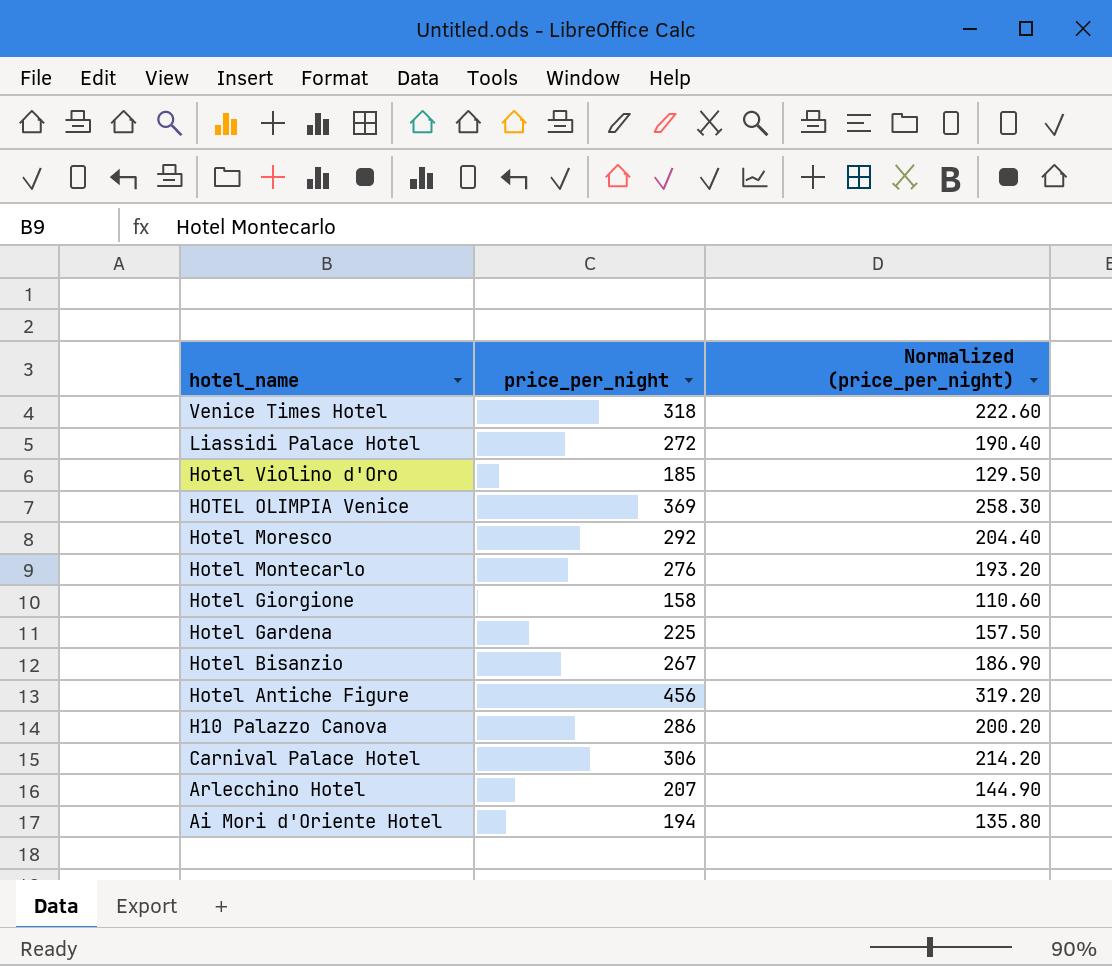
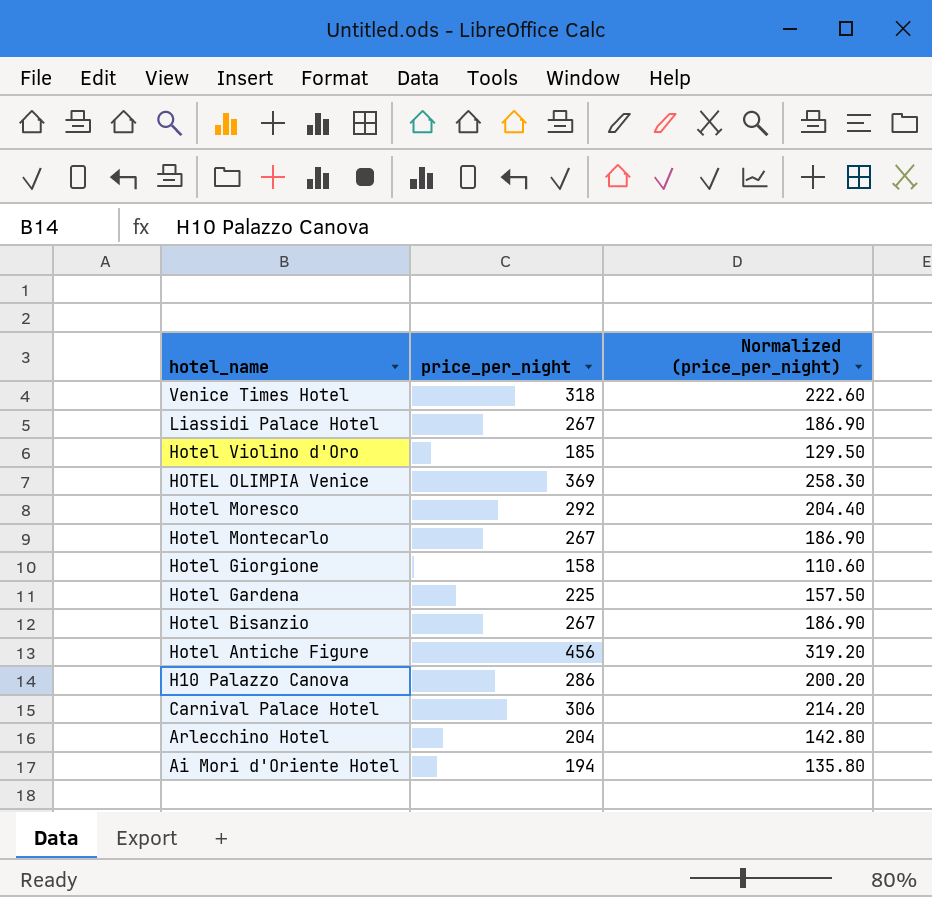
Liassidi Palace Hotel | price_per_night: 272 -> 267
Liassidi Palace Hotel | Normalized (price_per_night): 190.40 -> 186.90
Hotel Montecarlo | price_per_night: 276 -> 267
Hotel Montecarlo | Normalized (price_per_night): 193.20 -> 186.90
Arlecchino Hotel | price_per_night: 207 -> 204
Arlecchino Hotel | Normalized (price_per_night): 144.90 -> 142.80

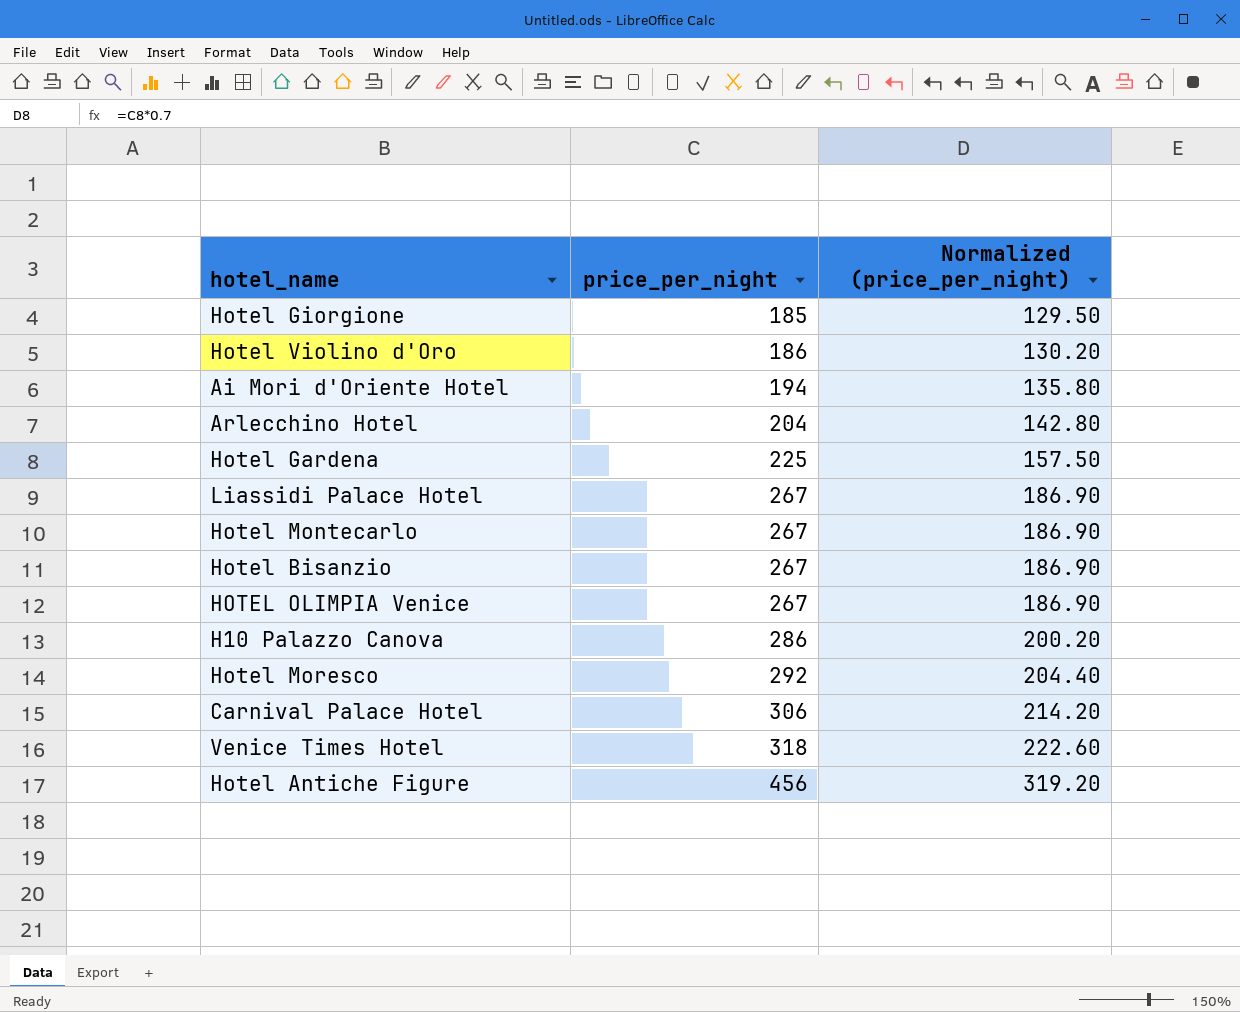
row order: hotel_name descending -> price_per_night ascending
Hotel Giorgione | price_per_night: 158 -> 185
Hotel Giorgione | Normalized (price_per_night): 110.60 -> 129.50
Hotel Violino d'Oro | price_per_night: 185 -> 186
Hotel Violino d'Oro | Normalized (price_per_night): 129.50 -> 130.20
HOTEL OLIMPIA Venice | price_per_night: 369 -> 267
HOTEL OLIMPIA Venice | Normalized (price_per_night): 258.30 -> 186.90

